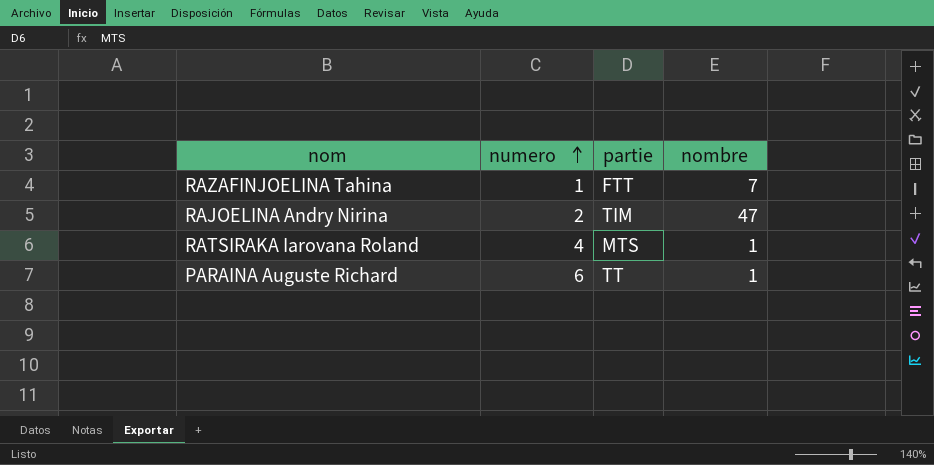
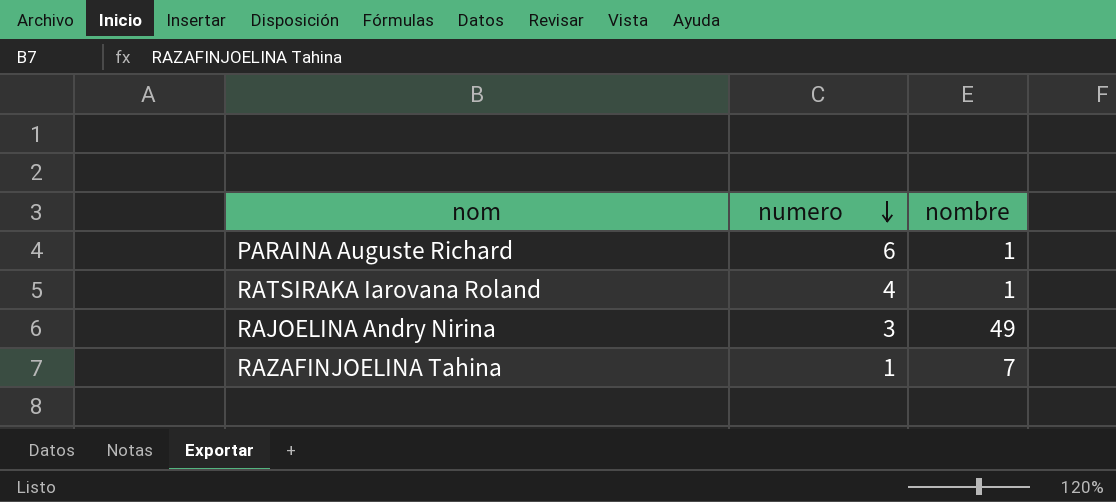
row order: numero ascending -> numero descending
column partie | position: 3 -> none
RAJOELINA Andry Nirina | numero: 2 -> 3
RAJOELINA Andry Nirina | nombre: 47 -> 49

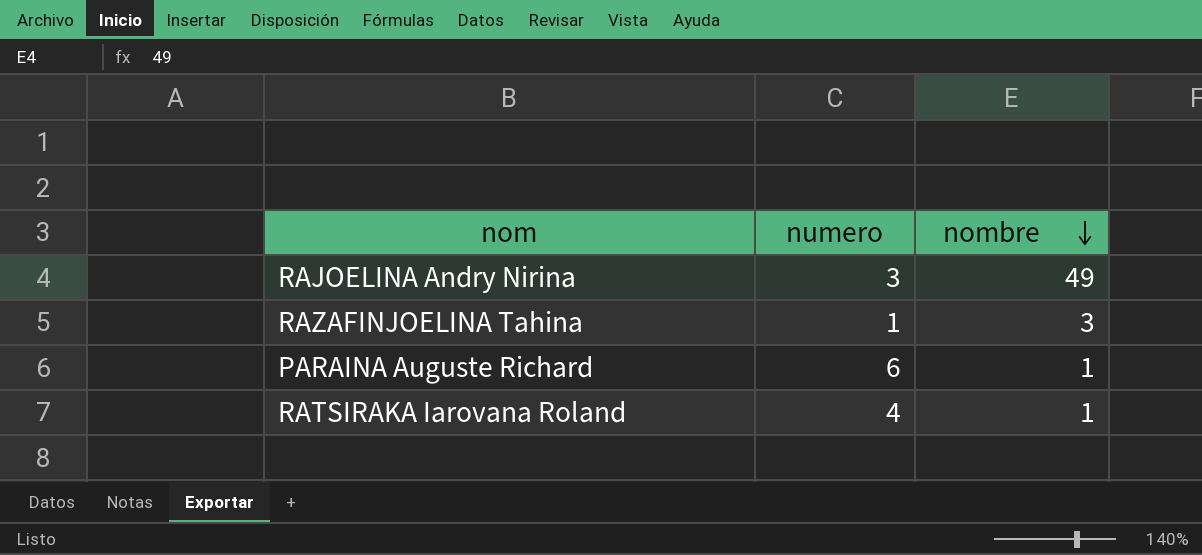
row order: numero descending -> nombre descending
RAZAFINJOELINA Tahina | nombre: 7 -> 3

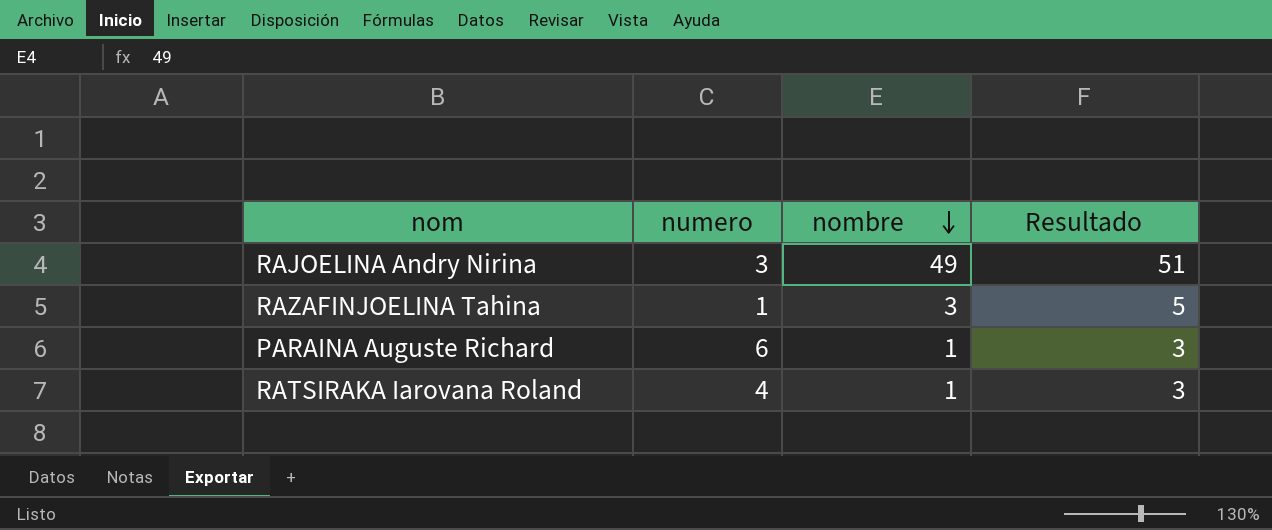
column Resultado | formula: none -> [nombre] + 2

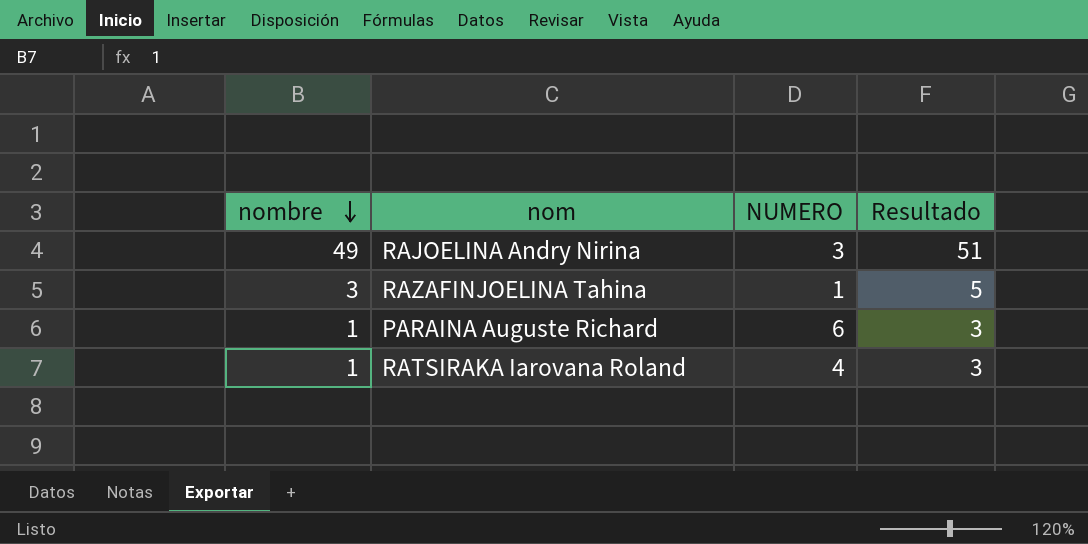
column nombre | position: 3 -> 1
column name: numero -> NUMERO

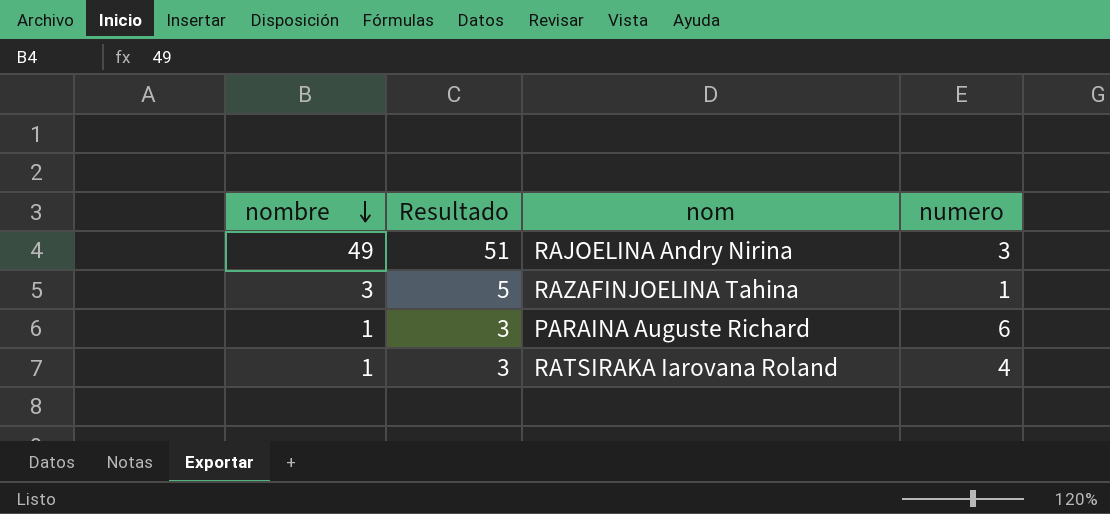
column Resultado | position: 4 -> 2
column name: NUMERO -> numero

